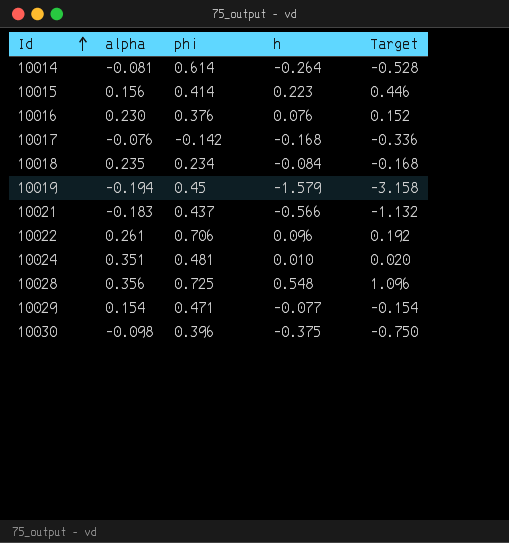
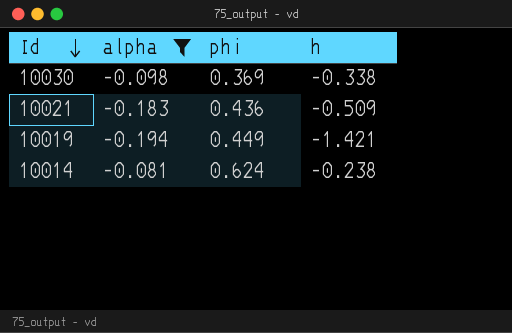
filter: none -> alpha <= -0.081
row order: Id ascending -> Id descending
column Target | formula: [h] * 2 -> none
10030 | phi: 0.396 -> 0.369
10030 | h: -0.375 -> -0.338
10021 | phi: 0.437 -> 0.436
10021 | h: -0.566 -> -0.509
10019 | phi: 0.45 -> 0.449
10019 | h: -1.579 -> -1.421
10014 | phi: 0.614 -> 0.624
10014 | h: -0.264 -> -0.238

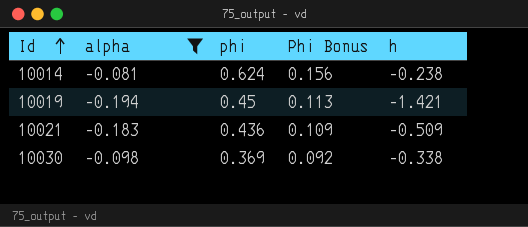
row order: Id descending -> Id ascending
column Phi Bonus | formula: none -> [phi] * 0.25
10019 | phi: 0.449 -> 0.45

